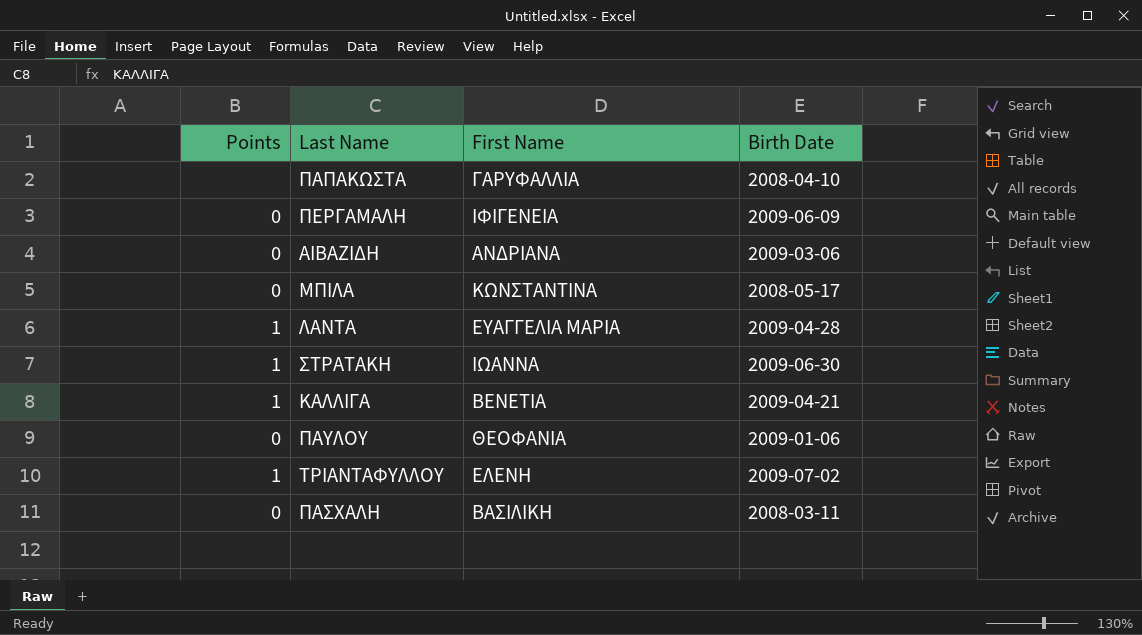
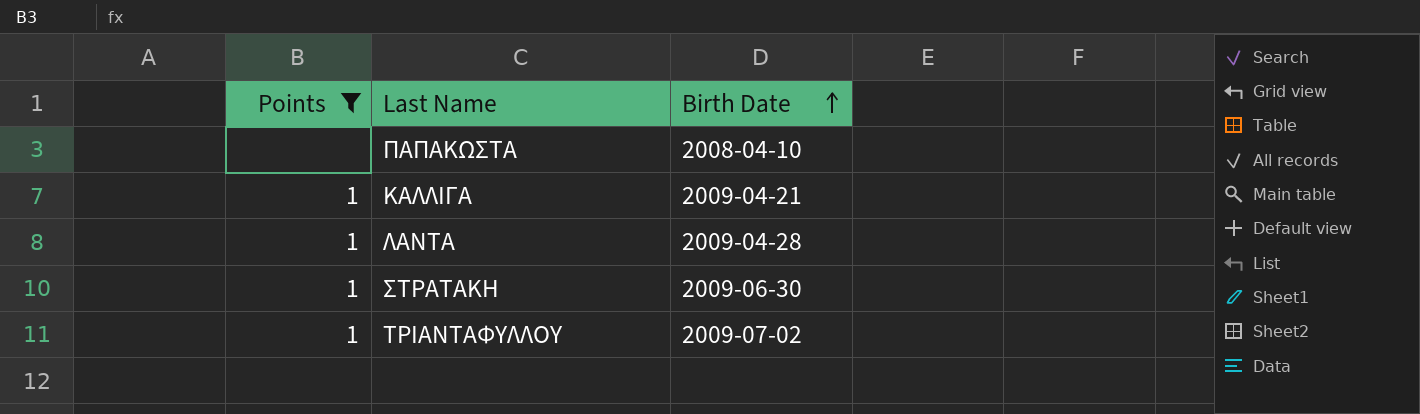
filter: none -> Points != 0
row order: none -> Birth Date ascending
column First Name | position: 3 -> none

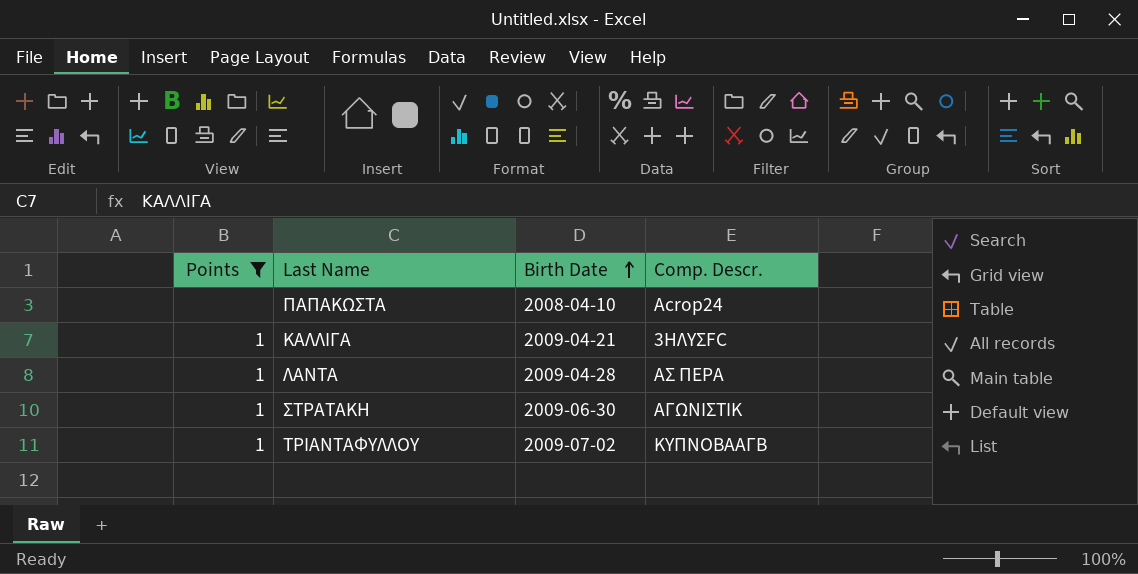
column Comp. Descr. | position: none -> 4

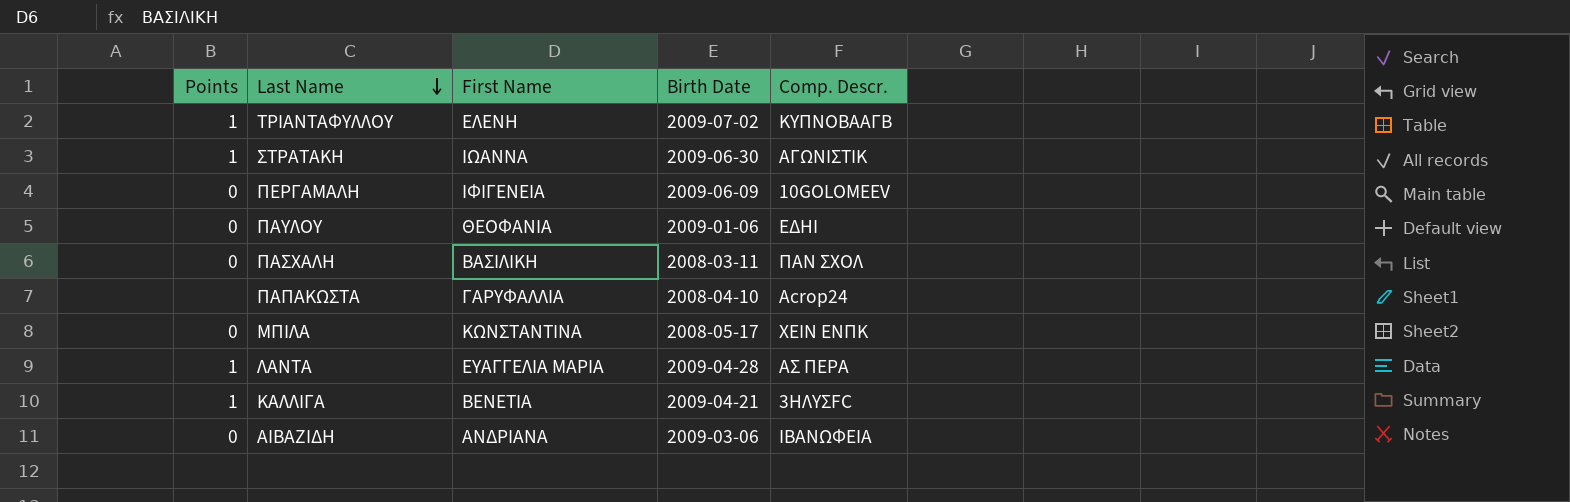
filter: Points != 0 -> none
row order: Birth Date ascending -> Last Name descending
column First Name | position: none -> 3

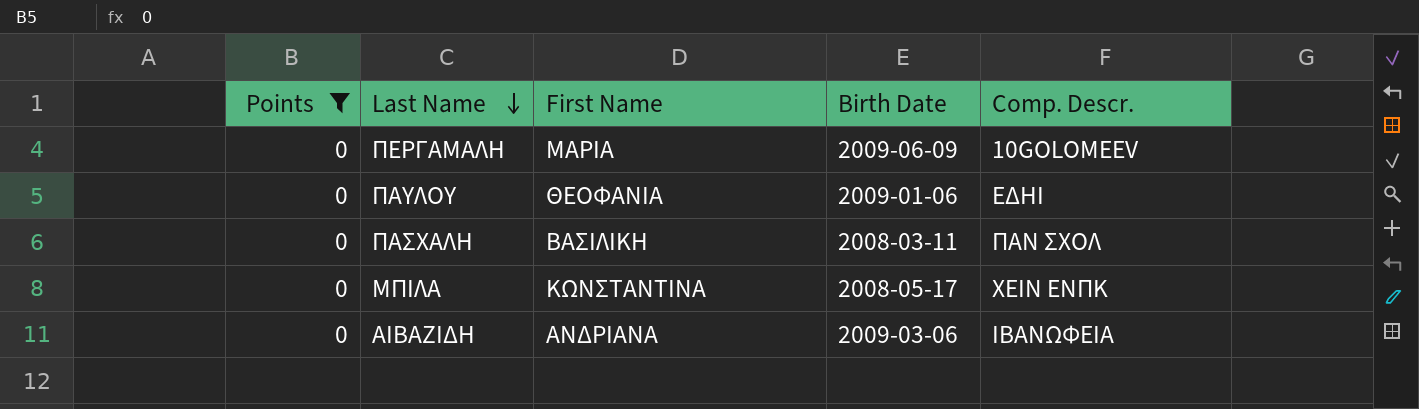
filter: none -> Points = 0
ΠΕΡΓΑΜΑΛΗ | First Name: ΙΦΙΓΕΝΕΙΑ -> ΜΑΡΙΑ

